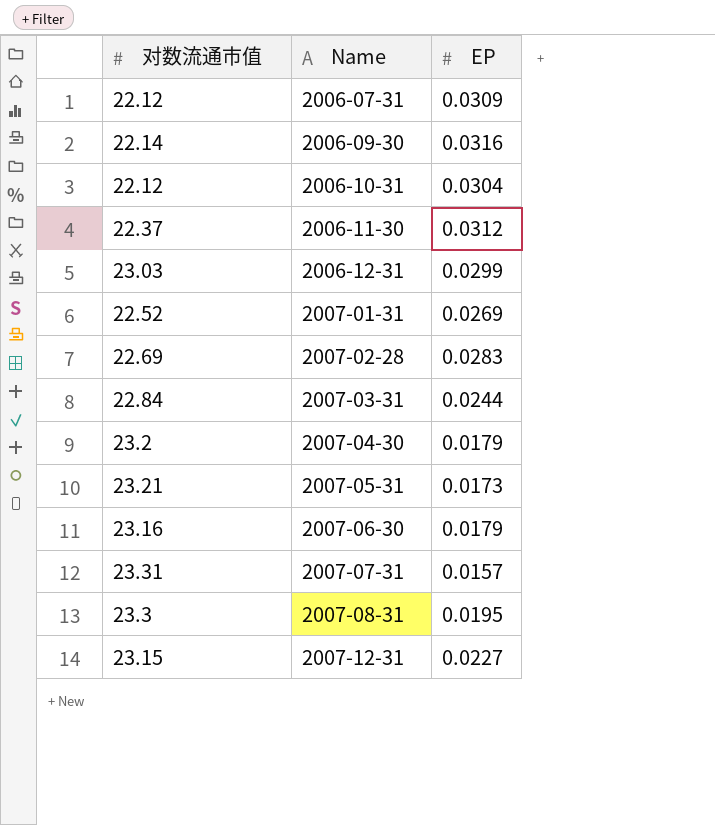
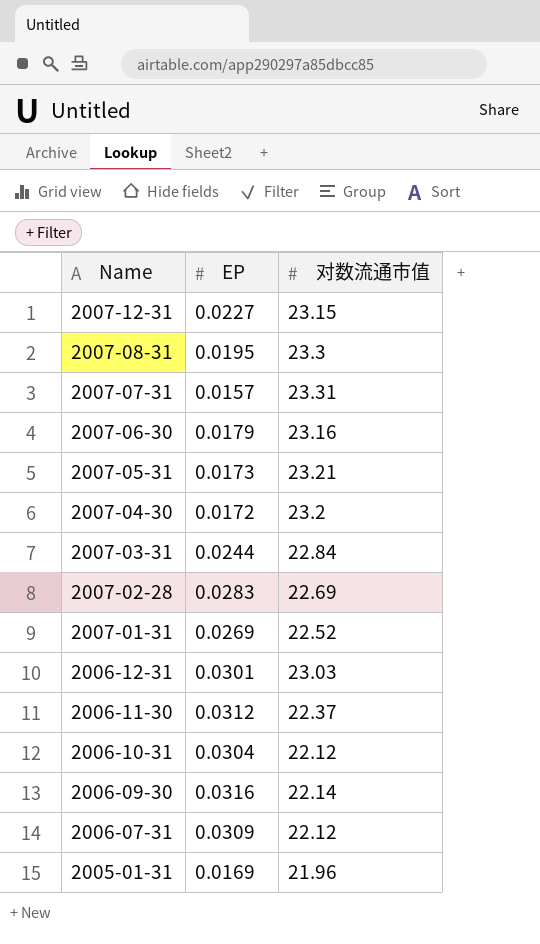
row order: Name ascending -> Name descending
column 对数流通市值 | position: 1 -> 3
2007-04-30 | EP: 0.0179 -> 0.0172
2006-12-31 | EP: 0.0299 -> 0.0301
row 2005-01-31: none -> 0.0169 | 21.96

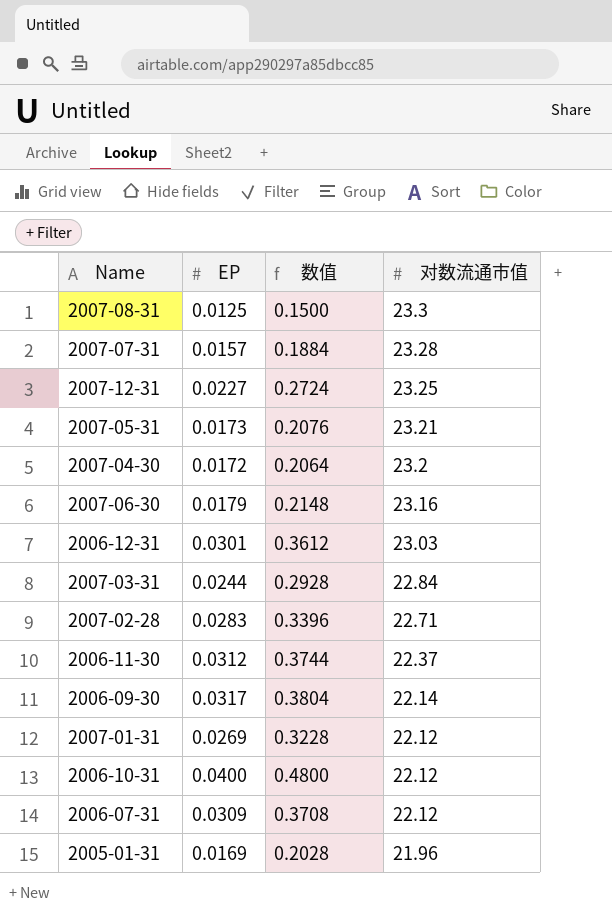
row order: Name descending -> 对数流通市值 descending
column 数值 | formula: none -> [EP] * 12
2007-08-31 | EP: 0.0195 -> 0.0125
2007-07-31 | 对数流通市值: 23.31 -> 23.28
2007-12-31 | 对数流通市值: 23.15 -> 23.25
2007-02-28 | 对数流通市值: 22.69 -> 22.71
2006-09-30 | EP: 0.0316 -> 0.0317
2007-01-31 | 对数流通市值: 22.52 -> 22.12
2006-10-31 | EP: 0.0304 -> 0.0400

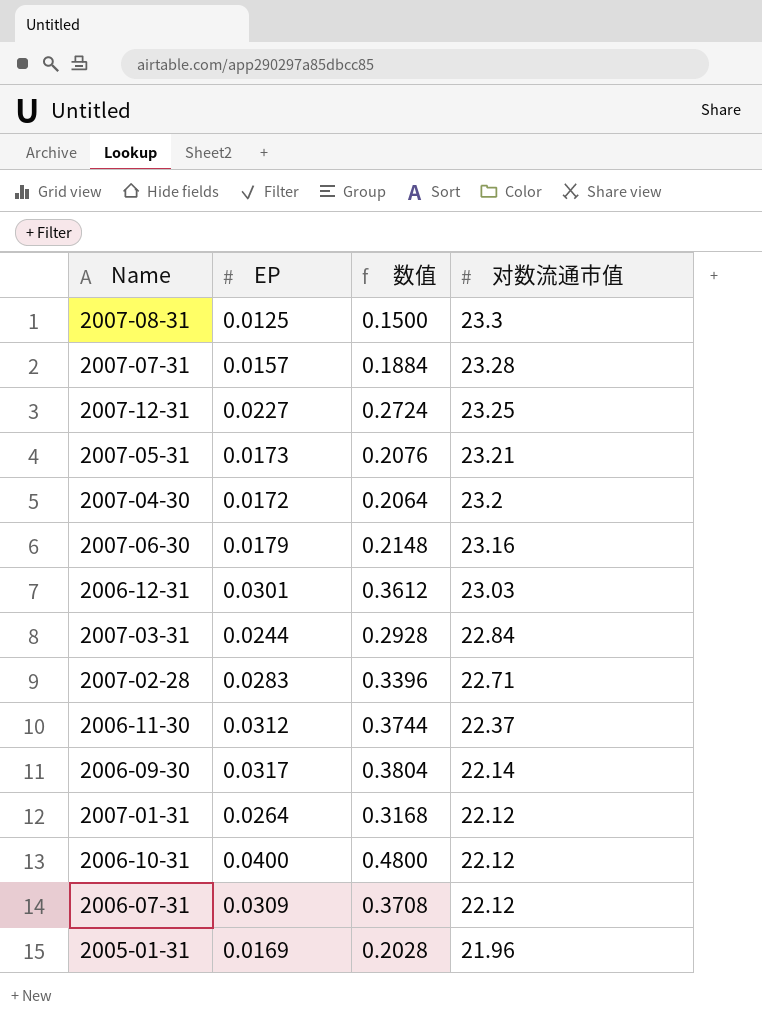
2007-01-31 | EP: 0.0269 -> 0.0264
2007-01-31 | 数值: 0.3228 -> 0.3168

